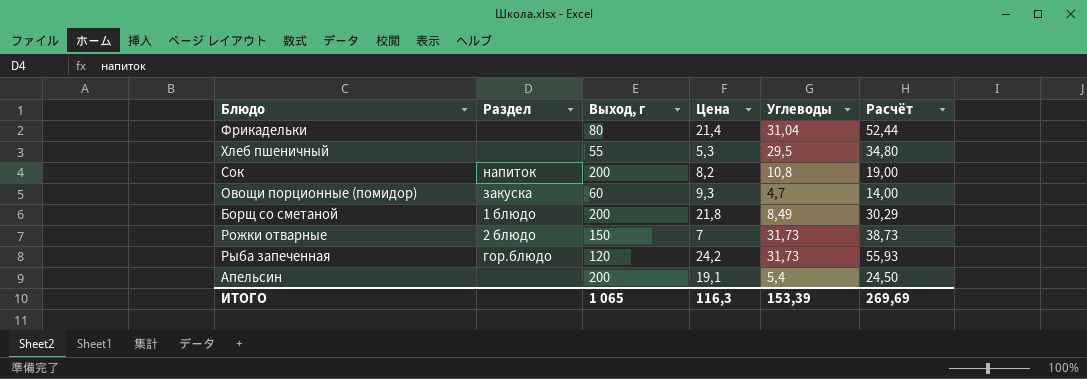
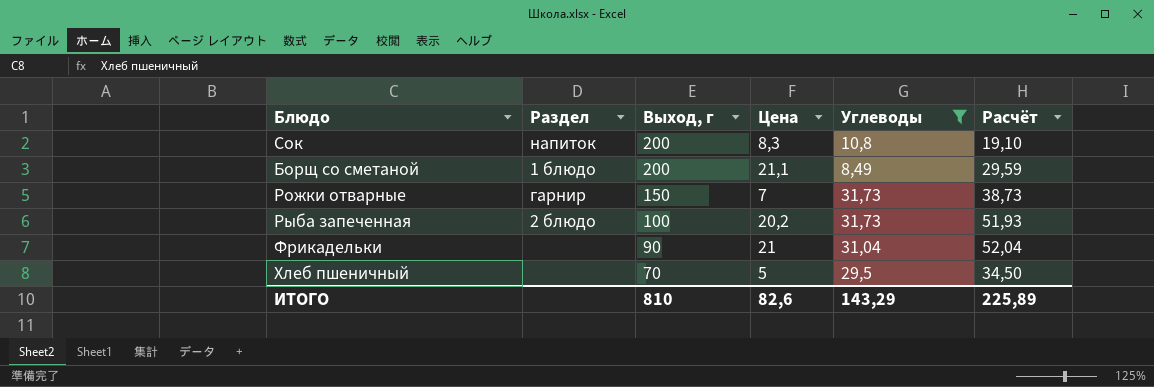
filter: none -> Углеводы >= 8,49
row order: none -> Выход, г descending
Сок | Цена: 8,2 -> 8,3
Сок | Расчёт: 19,00 -> 19,10
Борщ со сметаной | Цена: 21,8 -> 21,1
Борщ со сметаной | Расчёт: 30,29 -> 29,59
Рожки отварные | Раздел: 2 блюдо -> гарнир
Рыба запеченная | Раздел: гор.блюдо -> 2 блюдо
Рыба запеченная | Выход, г: 120 -> 100
Рыба запеченная | Цена: 24,2 -> 20,2
Рыба запеченная | Расчёт: 55,93 -> 51,93
Фрикадельки | Выход, г: 80 -> 90
Фрикадельки | Цена: 21,4 -> 21
Фрикадельки | Расчёт: 52,44 -> 52,04
Хлеб пшеничный | Выход, г: 55 -> 70
Хлеб пшеничный | Цена: 5,3 -> 5
Хлеб пшеничный | Расчёт: 34,80 -> 34,50
ИТОГО | Выход, г: 1 065 -> 810
ИТОГО | Цена: 116,3 -> 82,6
ИТОГО | Углеводы: 153,39 -> 143,29
ИТОГО | Расчёт: 269,69 -> 225,89

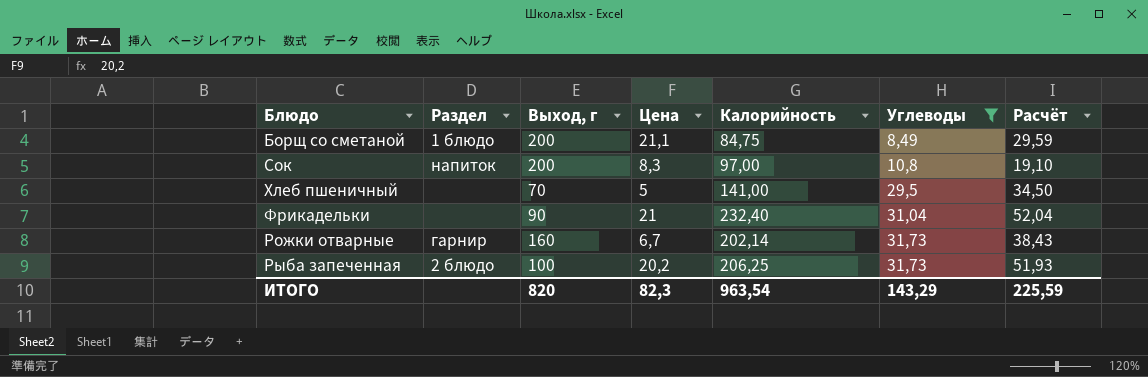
row order: Выход, г descending -> Углеводы ascending
column Калорийность | position: none -> 5
Рожки отварные | Выход, г: 150 -> 160
Рожки отварные | Цена: 7 -> 6,7
Рожки отварные | Расчёт: 38,73 -> 38,43
ИТОГО | Выход, г: 810 -> 820
ИТОГО | Цена: 82,6 -> 82,3
ИТОГО | Расчёт: 225,89 -> 225,59

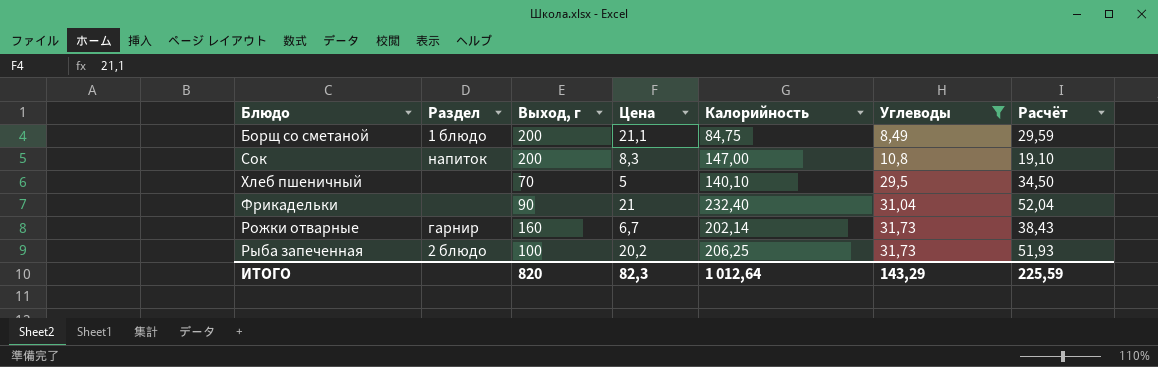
Сок | Калорийность: 97,00 -> 147,00
Хлеб пшеничный | Калорийность: 141,00 -> 140,10
ИТОГО | Калорийность: 963,54 -> 1 012,64

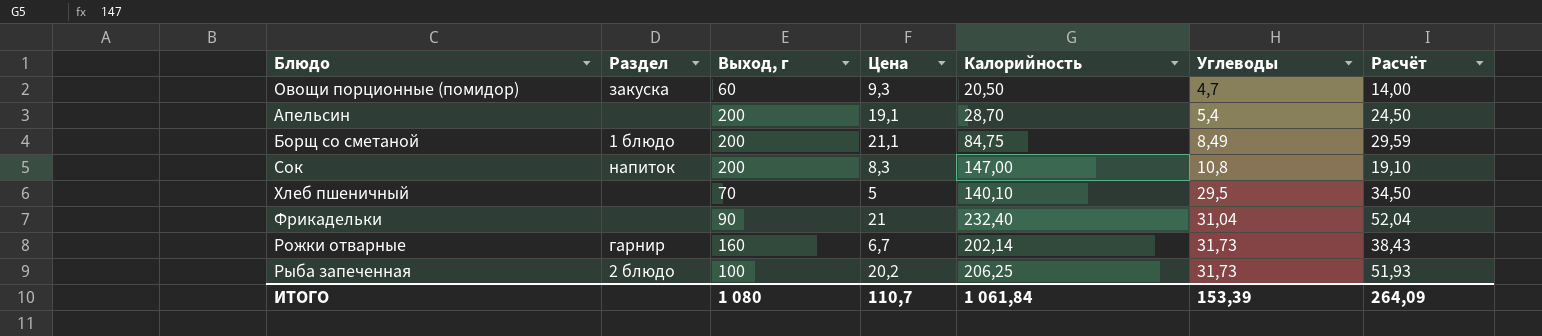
filter: Углеводы >= 8,49 -> none
ИТОГО | Выход, г: 820 -> 1 080
ИТОГО | Цена: 82,3 -> 110,7
ИТОГО | Калорийность: 1 012,64 -> 1 061,84
ИТОГО | Углеводы: 143,29 -> 153,39
ИТОГО | Расчёт: 225,59 -> 264,09

